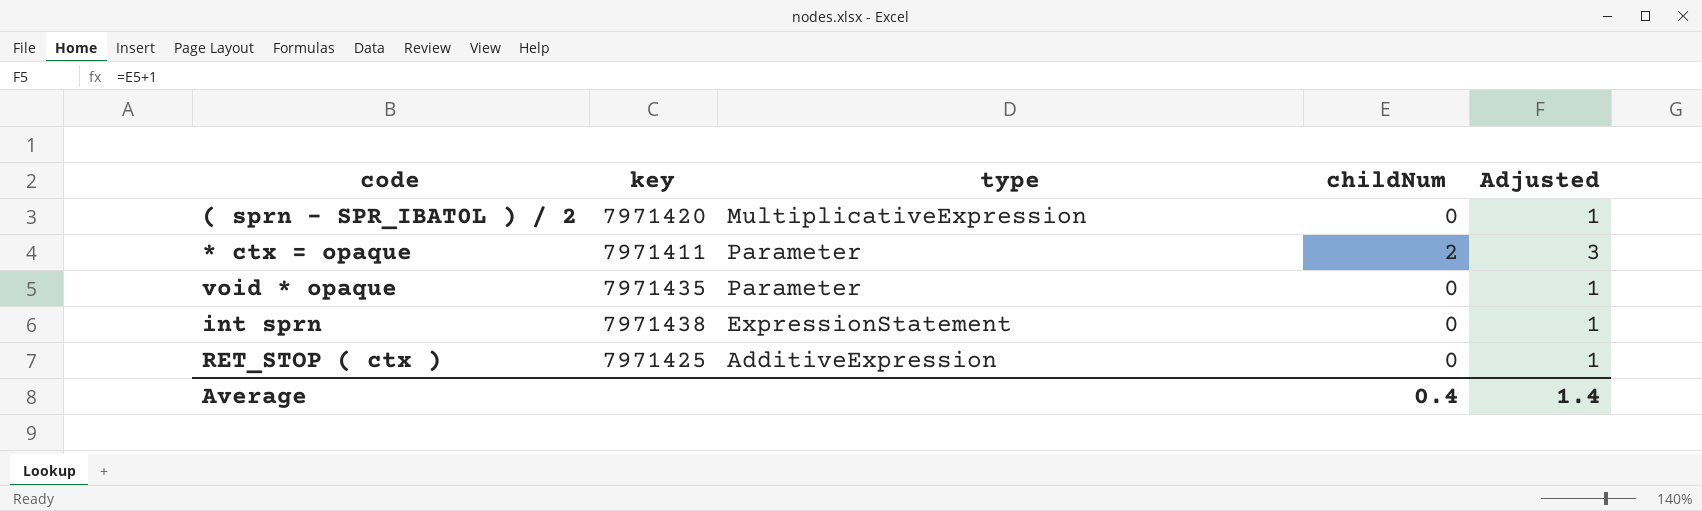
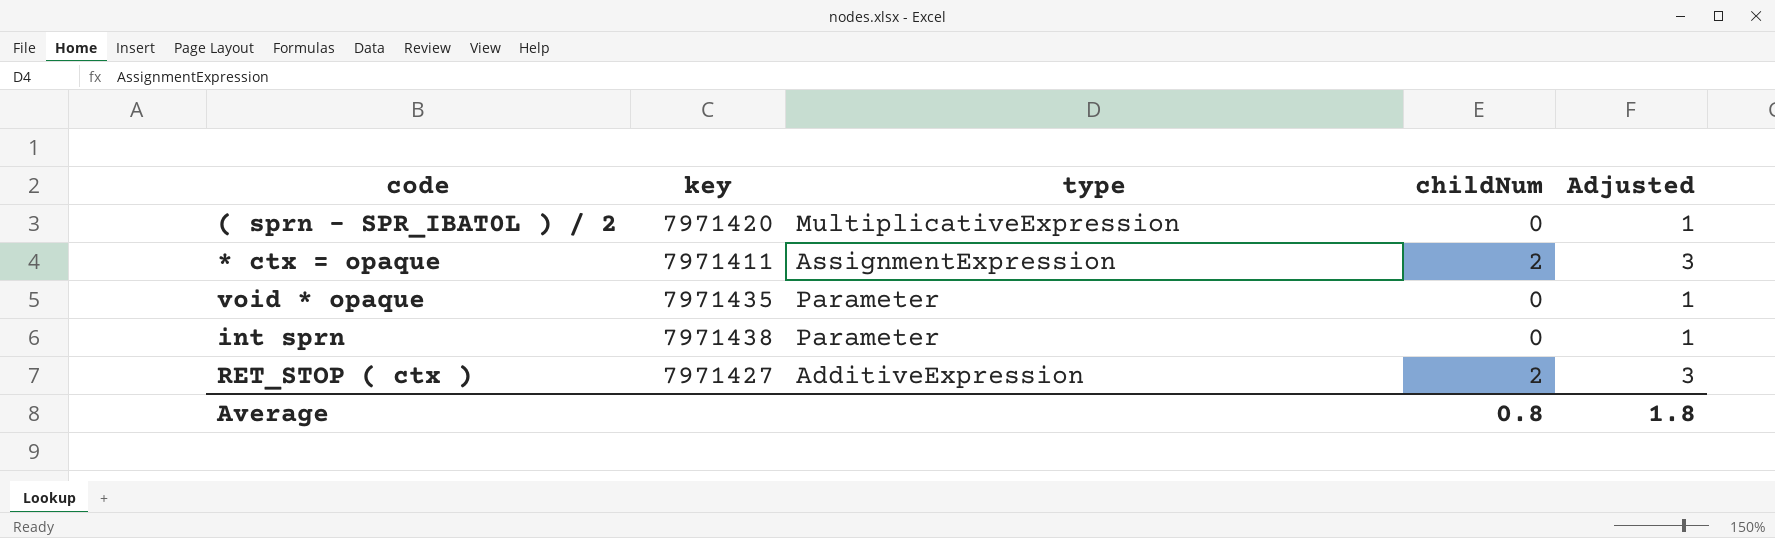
* ctx = opaque | type: Parameter -> AssignmentExpression
int sprn | type: ExpressionStatement -> Parameter
RET_STOP ( ctx ) | key: 7971425 -> 7971427
RET_STOP ( ctx ) | childNum: 0 -> 2
RET_STOP ( ctx ) | Adjusted: 1 -> 3
Average | childNum: 0.4 -> 0.8
Average | Adjusted: 1.4 -> 1.8

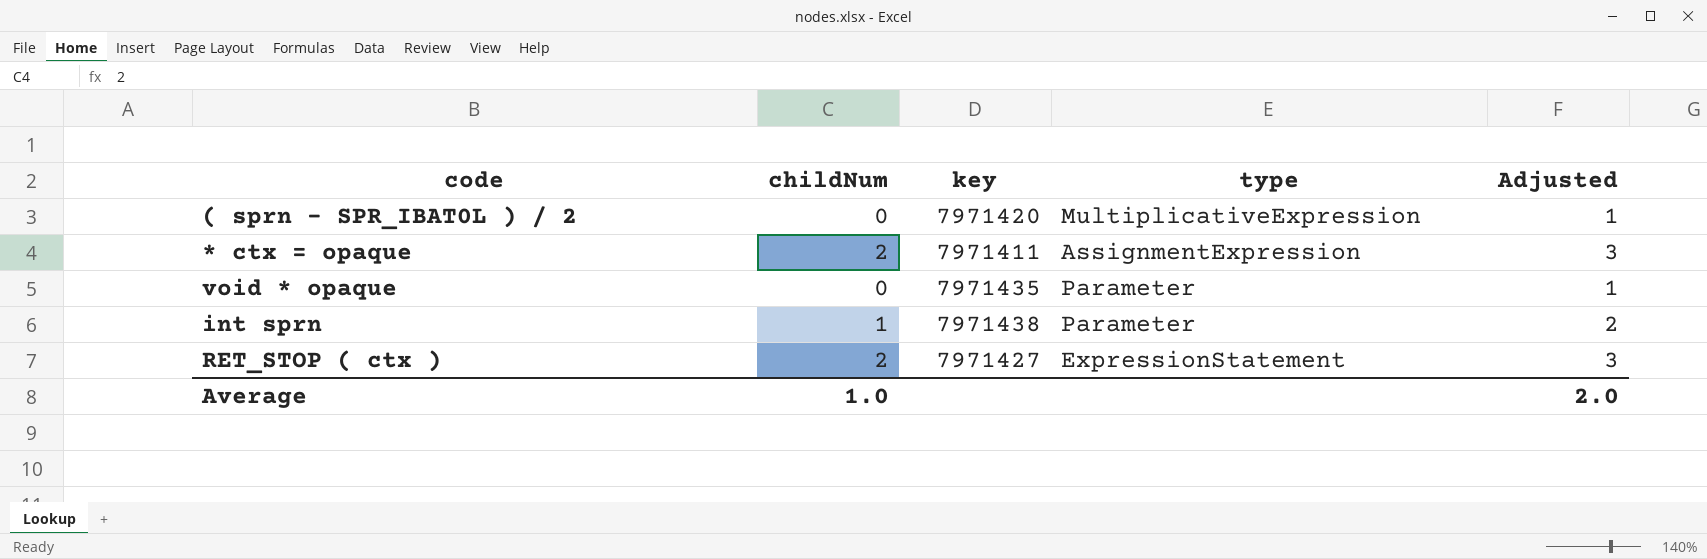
column childNum | position: 4 -> 2
int sprn | childNum: 0 -> 1
int sprn | Adjusted: 1 -> 2
RET_STOP ( ctx ) | type: AdditiveExpression -> ExpressionStatement
Average | childNum: 0.8 -> 1.0
Average | Adjusted: 1.8 -> 2.0

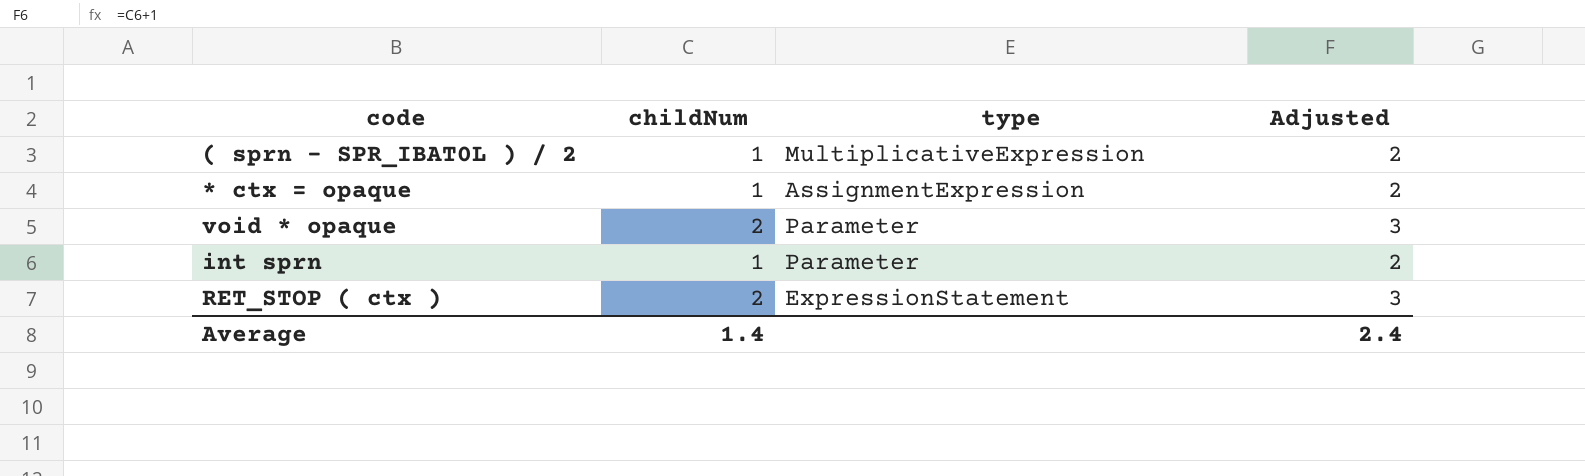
column key | position: 3 -> none
( sprn - SPR_IBAT0L ) / 2 | childNum: 0 -> 1
( sprn - SPR_IBAT0L ) / 2 | Adjusted: 1 -> 2
* ctx = opaque | childNum: 2 -> 1
* ctx = opaque | Adjusted: 3 -> 2
void * opaque | childNum: 0 -> 2
void * opaque | Adjusted: 1 -> 3
Average | childNum: 1.0 -> 1.4
Average | Adjusted: 2.0 -> 2.4

